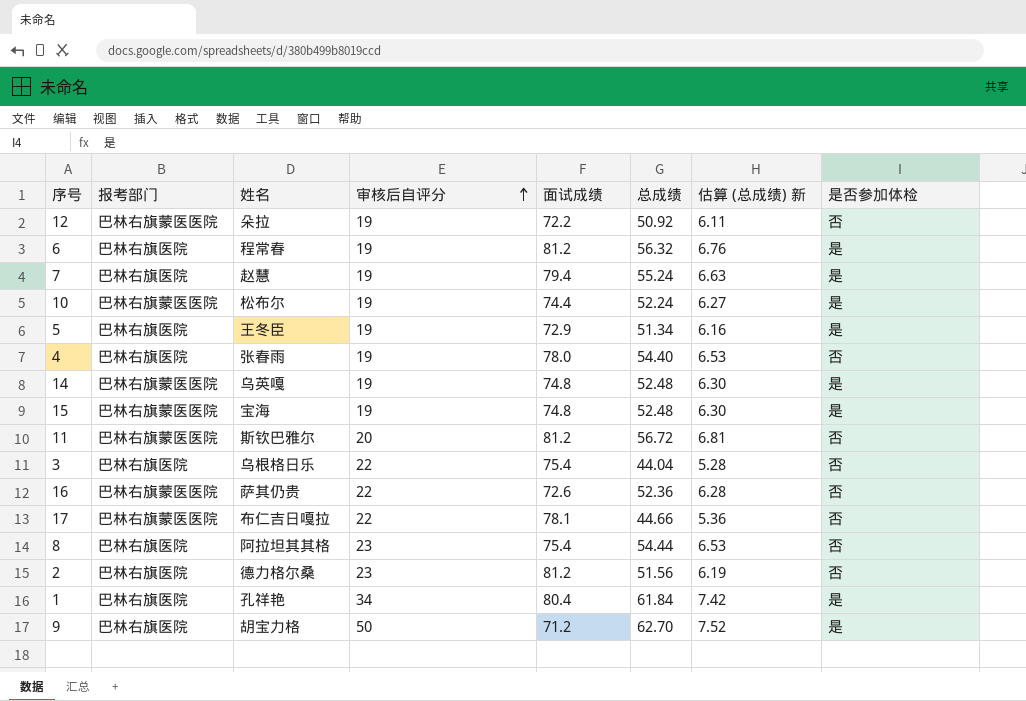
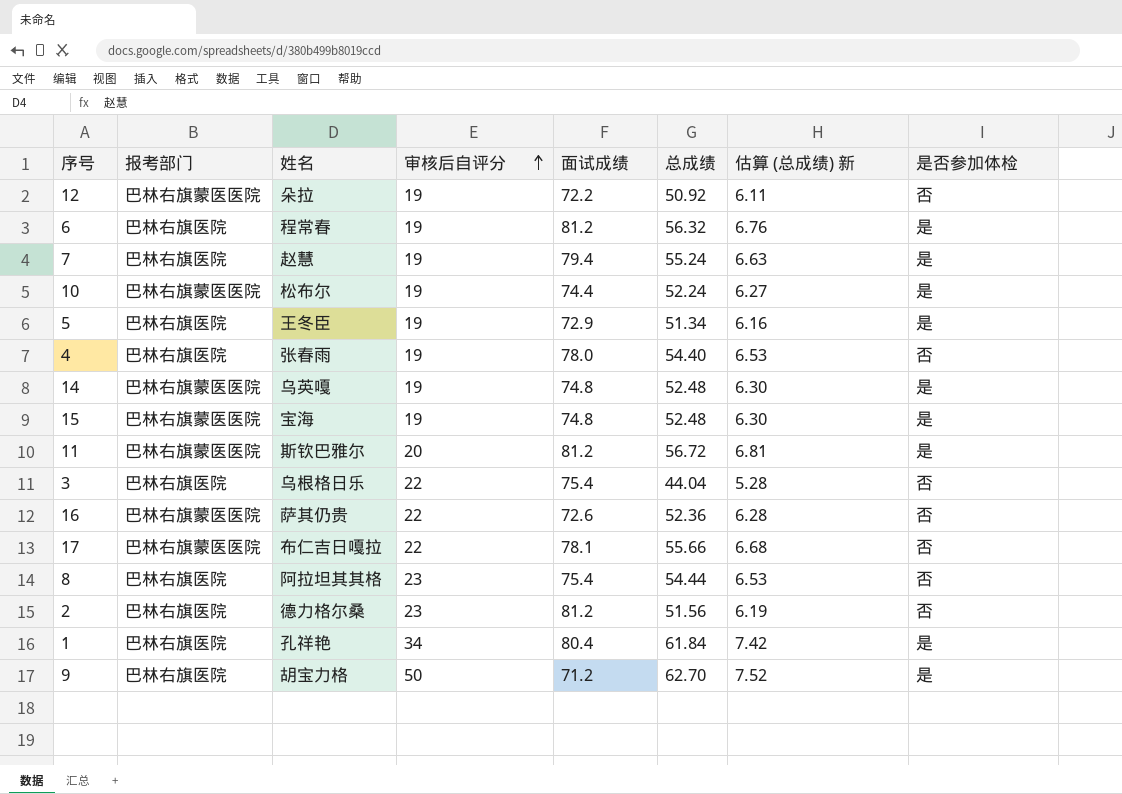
11 | 是否参加体检: 否 -> 是
17 | 总成绩: 44.66 -> 55.66
17 | 估算 (总成绩) 新: 5.36 -> 6.68

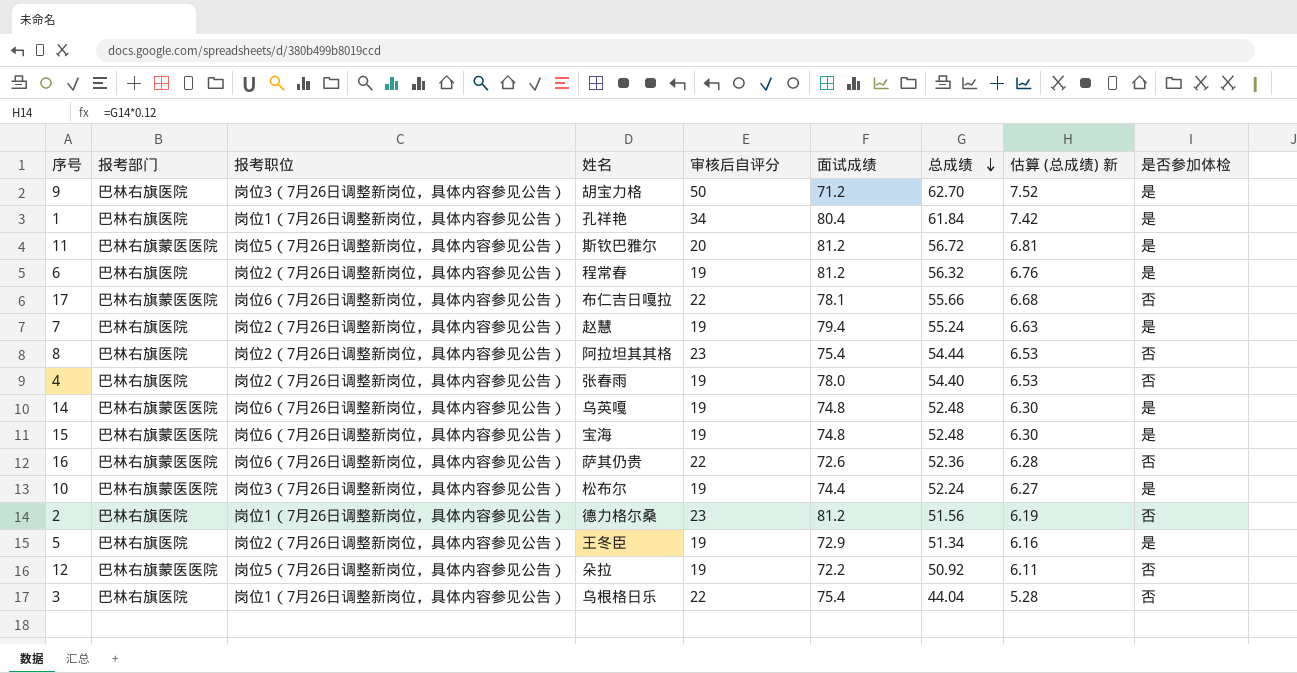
row order: 审核后自评分 ascending -> 总成绩 descending
column 报考职位 | position: none -> 3

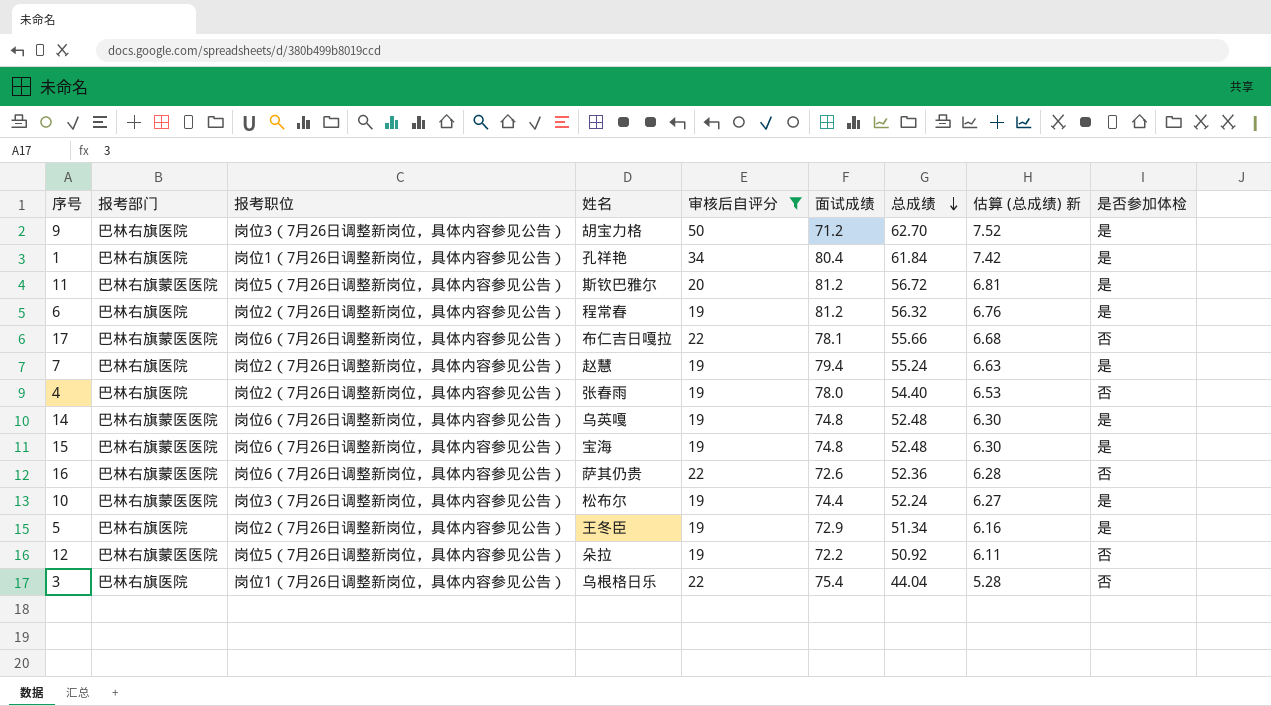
filter: none -> 审核后自评分 != 23

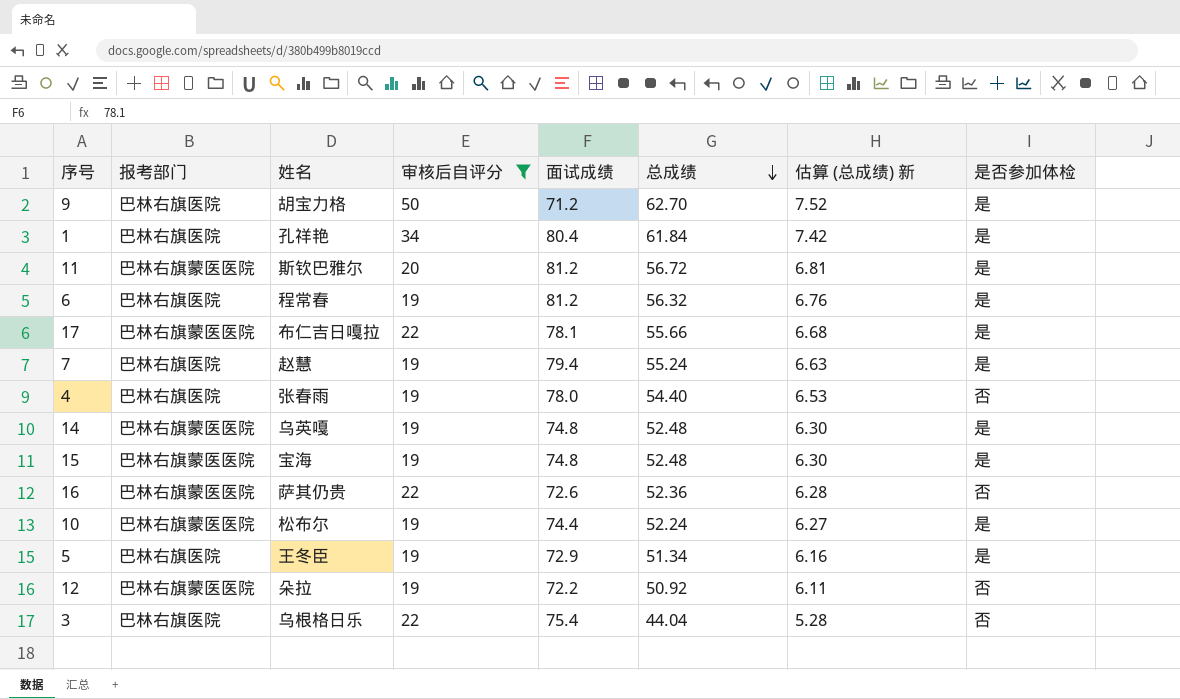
column 报考职位 | position: 3 -> none
17 | 是否参加体检: 否 -> 是

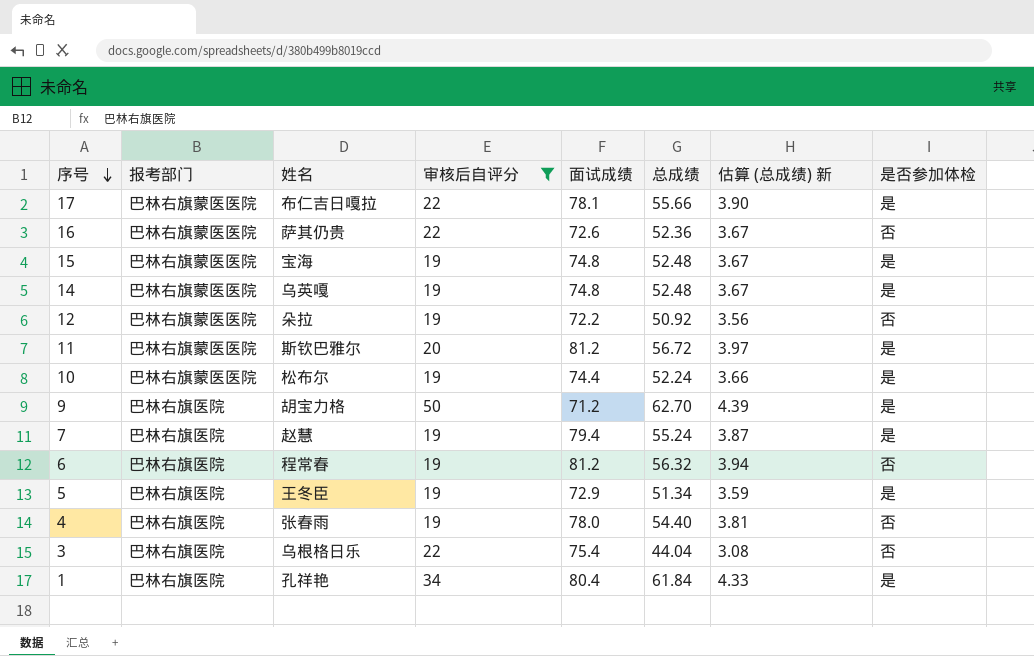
row order: 总成绩 descending -> 序号 descending
column 估算 (总成绩) 新 | formula: [总成绩] * 0.12 -> [总成绩] * 0.07
6 | 是否参加体检: 是 -> 否

